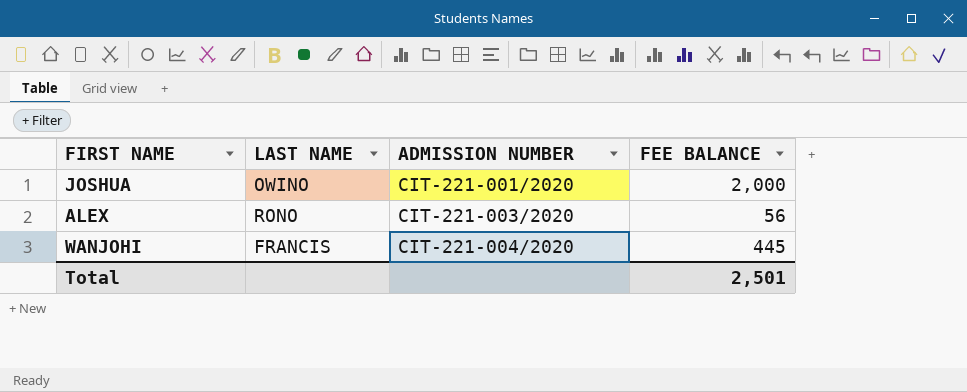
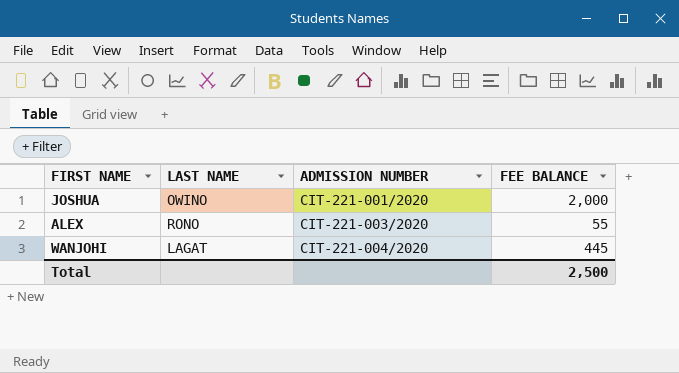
ALEX | FEE BALANCE: 56 -> 55
WANJOHI | LAST NAME: FRANCIS -> LAGAT
Total | FEE BALANCE: 2,501 -> 2,500

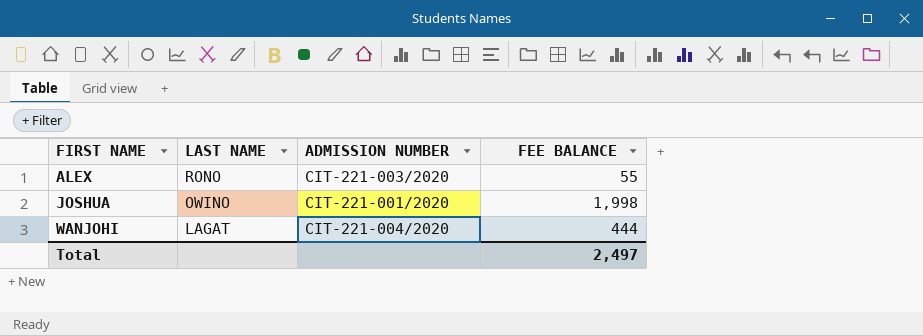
row order: ADMISSION NUMBER ascending -> FIRST NAME ascending
JOSHUA | FEE BALANCE: 2,000 -> 1,998
WANJOHI | FEE BALANCE: 445 -> 444
Total | FEE BALANCE: 2,500 -> 2,497

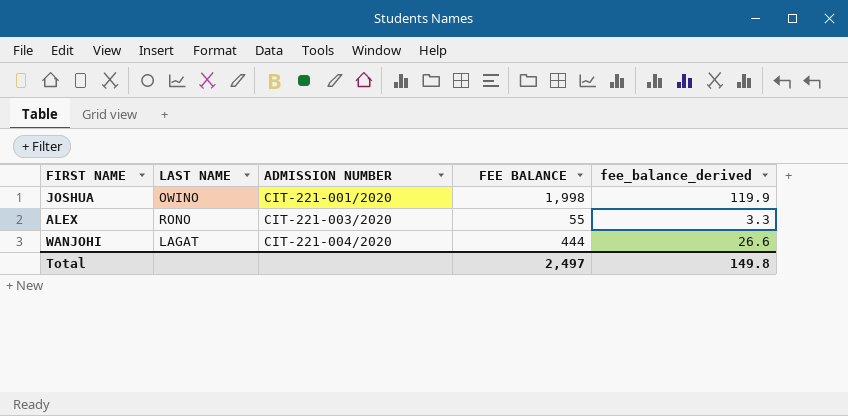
row order: FIRST NAME ascending -> ADMISSION NUMBER ascending
column fee_balance_derived | formula: none -> [FEE BALANCE] * 0.06

